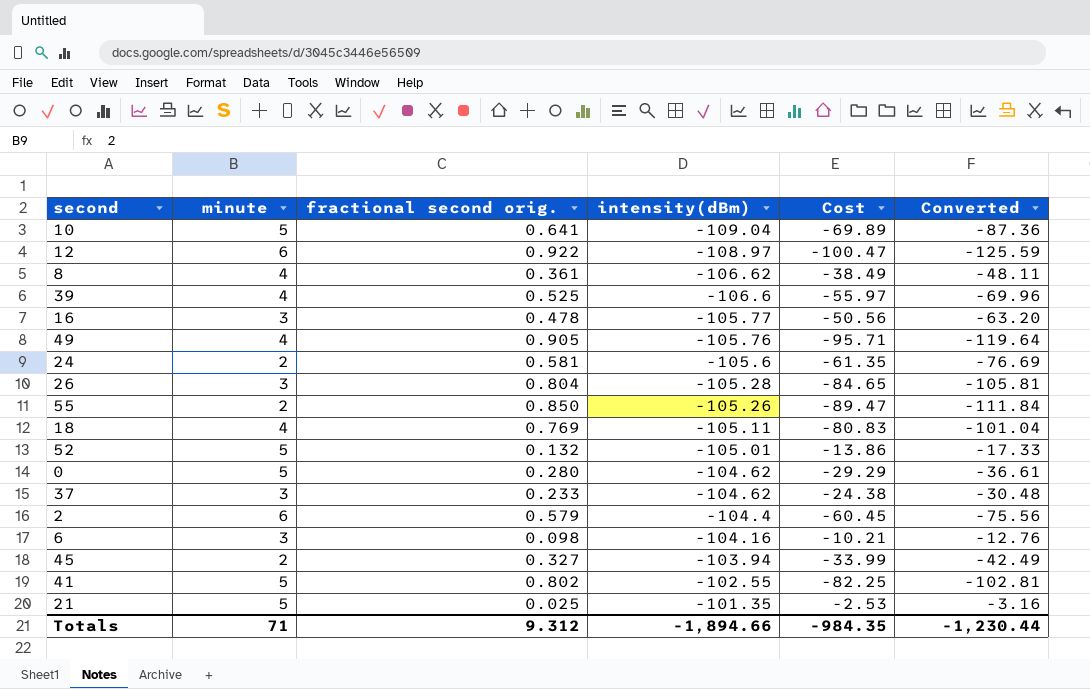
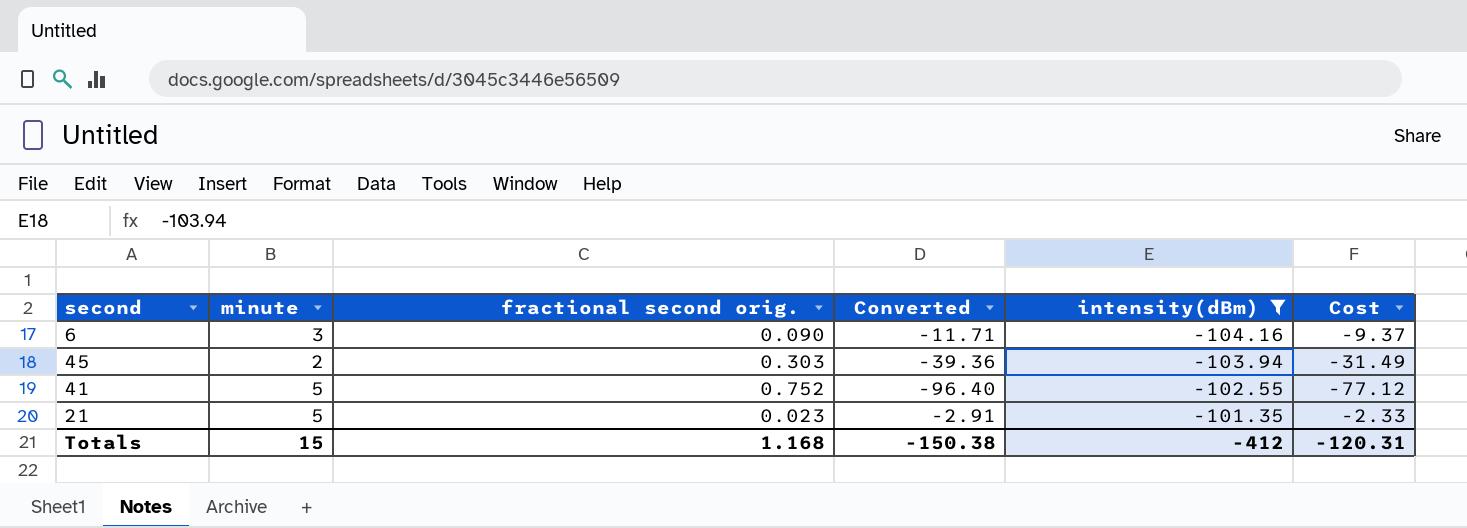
filter: none -> intensity(dBm) >= -104.16
column Converted | position: 6 -> 4
6 | fractional second orig.: 0.098 -> 0.090
6 | Converted: -12.76 -> -11.71
6 | Cost: -10.21 -> -9.37
45 | fractional second orig.: 0.327 -> 0.303
45 | Converted: -42.49 -> -39.36
45 | Cost: -33.99 -> -31.49
41 | fractional second orig.: 0.802 -> 0.752
41 | Converted: -102.81 -> -96.40
41 | Cost: -82.25 -> -77.12
21 | fractional second orig.: 0.025 -> 0.023
21 | Converted: -3.16 -> -2.91
21 | Cost: -2.53 -> -2.33
Totals | minute: 71 -> 15
Totals | fractional second orig.: 9.312 -> 1.168
Totals | Converted: -1,230.44 -> -150.38
Totals | intensity(dBm): -1,894.66 -> -412
Totals | Cost: -984.35 -> -120.31

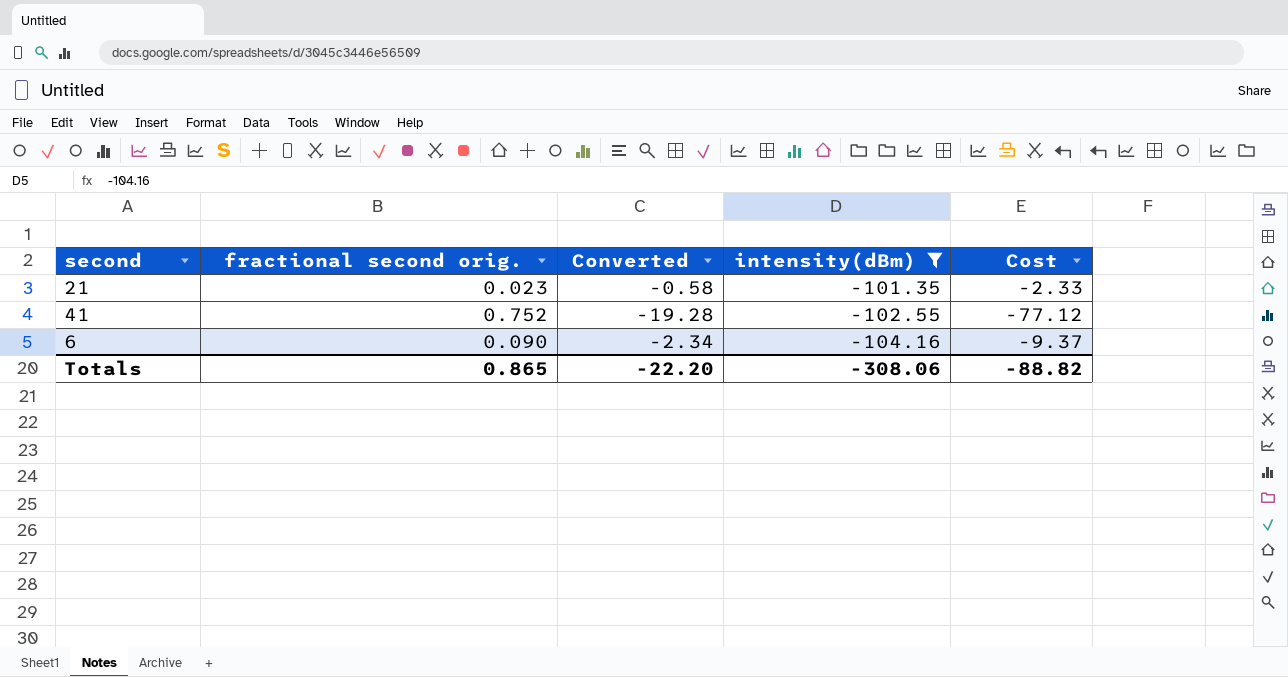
row order: intensity(dBm) ascending -> intensity(dBm) descending
column minute | position: 2 -> none
column Converted | formula: [Cost] * 1.25 -> [Cost] * 0.25
row 45: 2 | 0.303 | -39.36 | -103.94 | -31.49 -> none
Totals | fractional second orig.: 1.168 -> 0.865
Totals | Converted: -150.38 -> -22.20
Totals | intensity(dBm): -412 -> -308.06
Totals | Cost: -120.31 -> -88.82

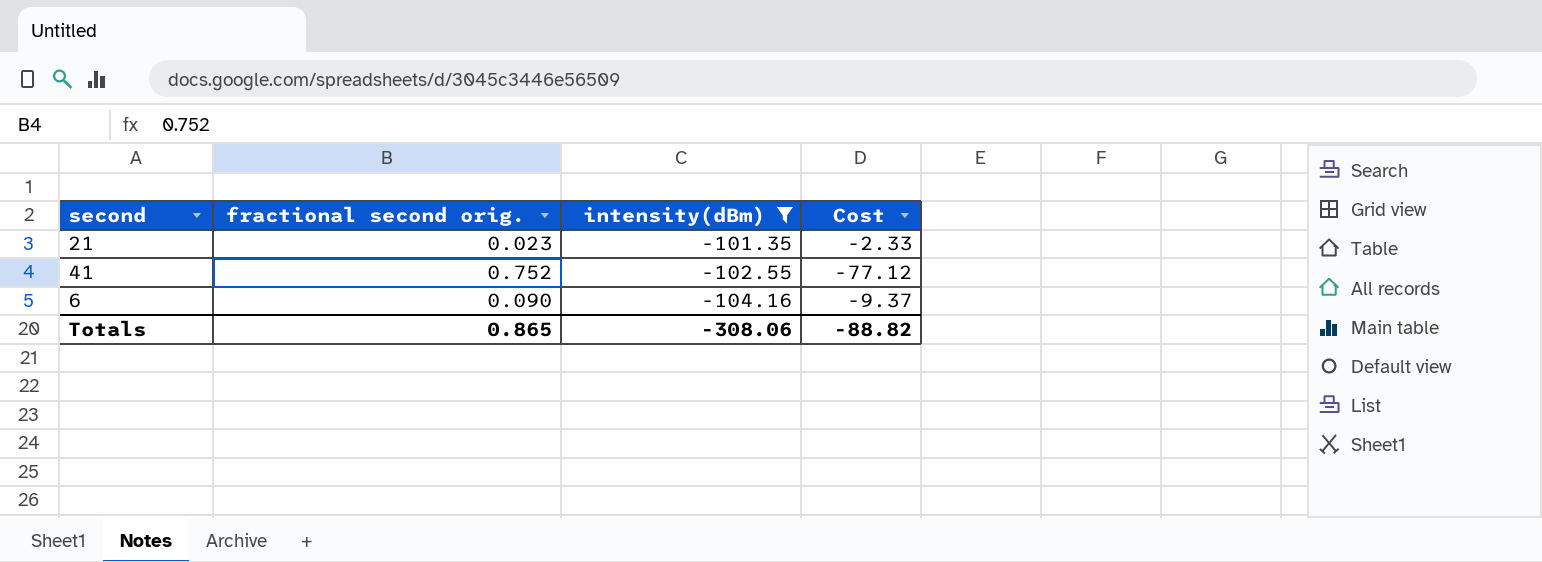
column Converted | formula: [Cost] * 0.25 -> none

